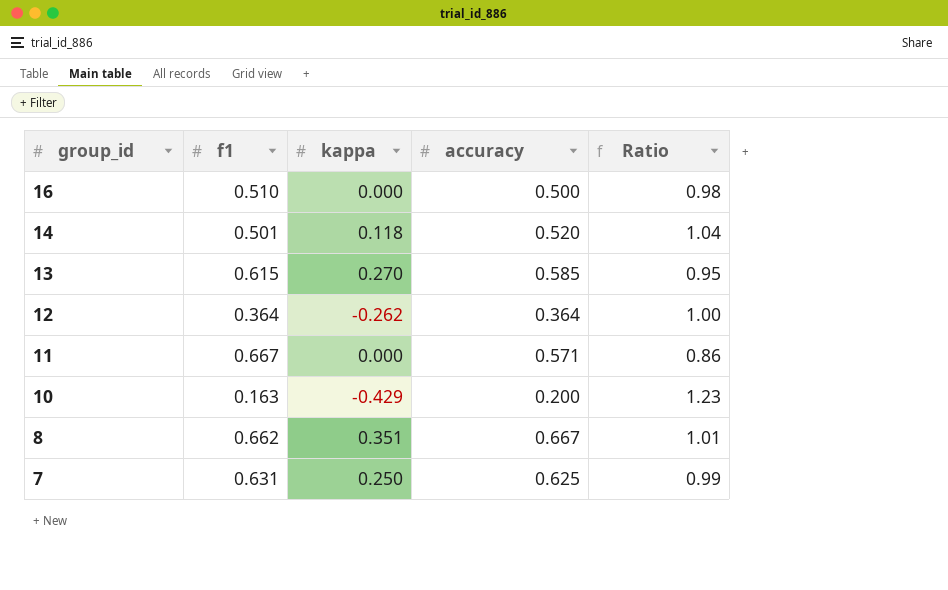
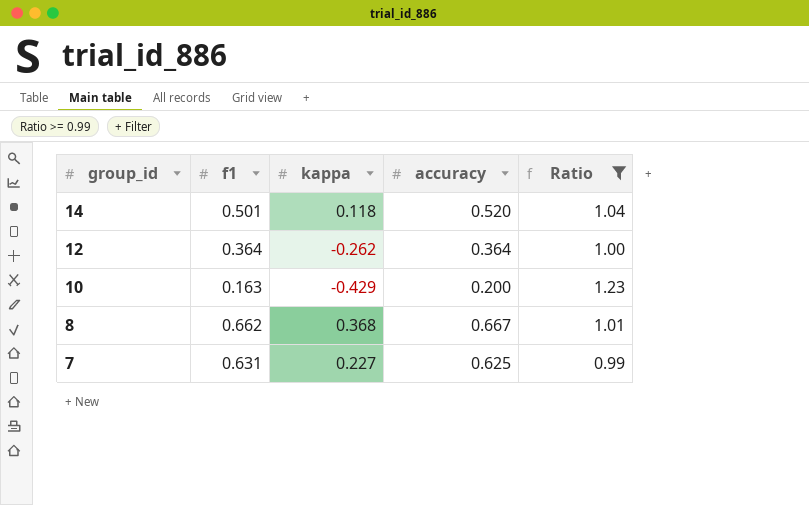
filter: none -> Ratio >= 0.99
8 | kappa: 0.351 -> 0.368
7 | kappa: 0.250 -> 0.227

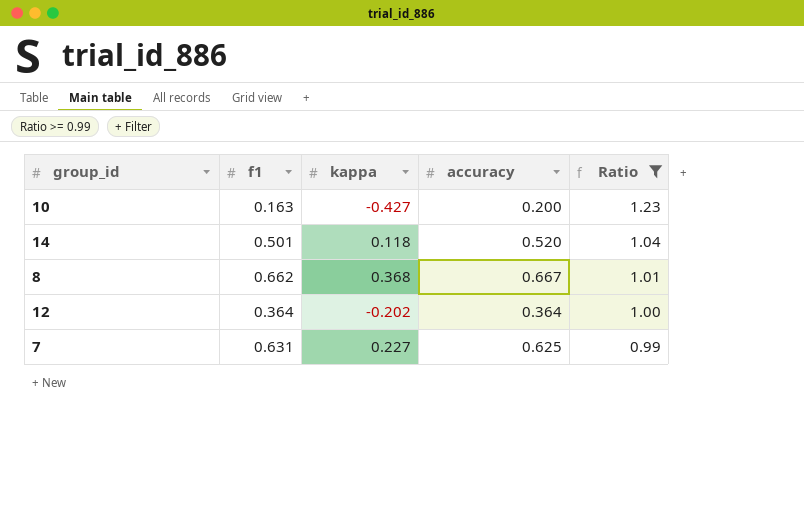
row order: group_id descending -> Ratio descending
10 | kappa: -0.429 -> -0.427
12 | kappa: -0.262 -> -0.202

